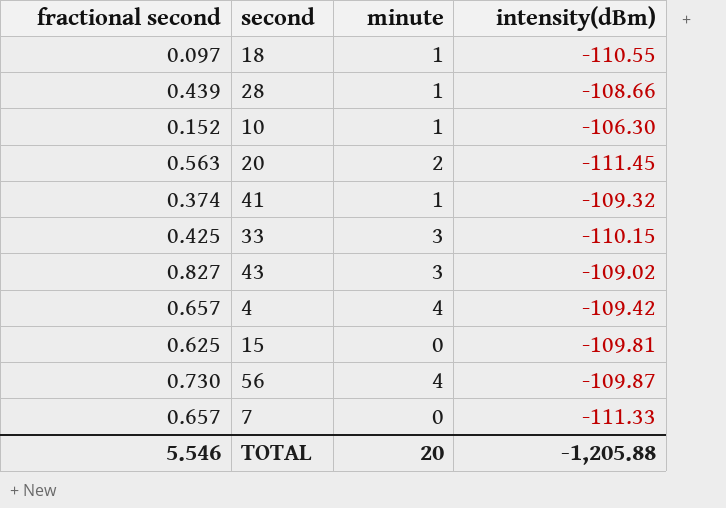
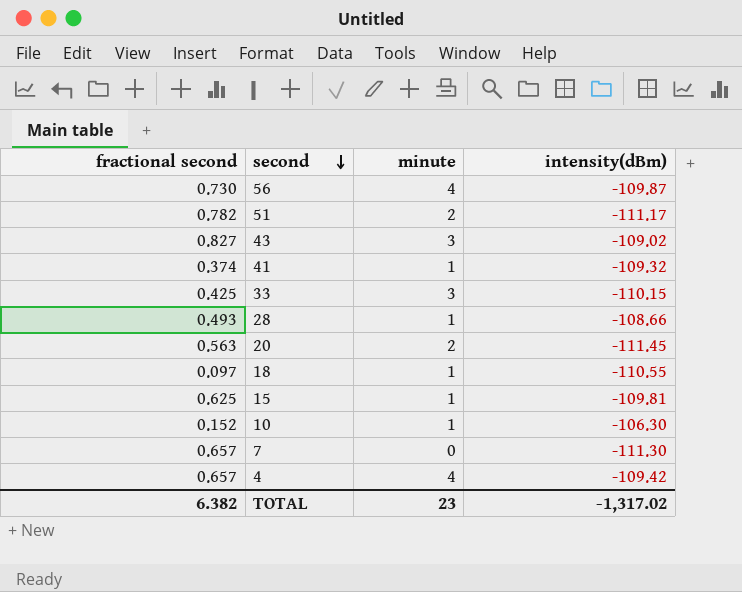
row order: none -> second descending
row 51: none -> 0.782 | 2 | -111.17
28 | fractional second: 0.439 -> 0.493
15 | minute: 0 -> 1
7 | intensity(dBm): -111.33 -> -111.30
TOTAL | fractional second: 5.546 -> 6.382
TOTAL | minute: 20 -> 23
TOTAL | intensity(dBm): -1,205.88 -> -1,317.02

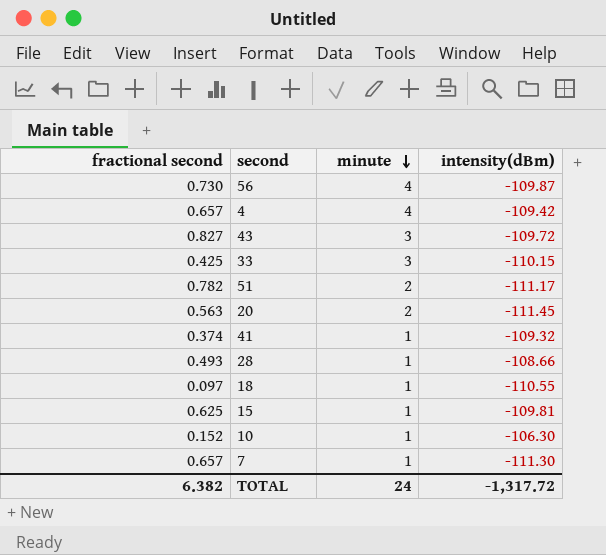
row order: second descending -> minute descending
43 | intensity(dBm): -109.02 -> -109.72
7 | minute: 0 -> 1
TOTAL | minute: 23 -> 24
TOTAL | intensity(dBm): -1,317.02 -> -1,317.72

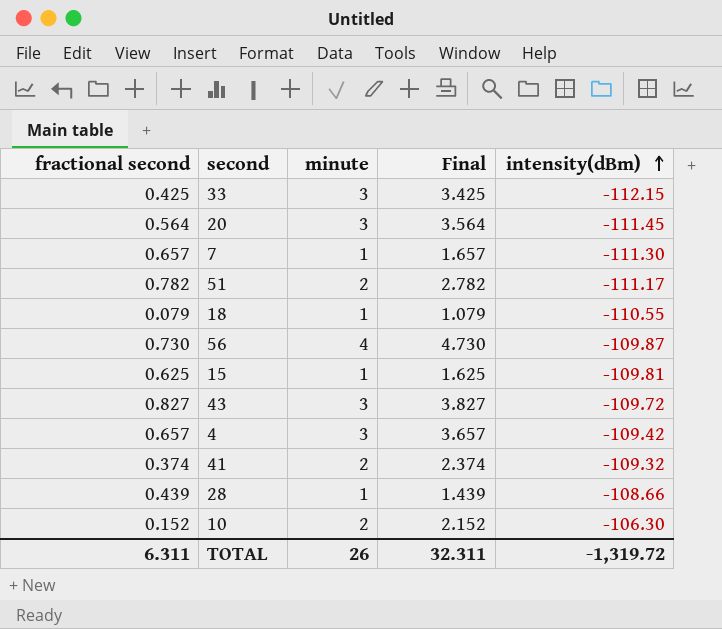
row order: minute descending -> intensity(dBm) ascending
column Final | formula: none -> [fractional second] + [minute]
33 | intensity(dBm): -110.15 -> -112.15
20 | fractional second: 0.563 -> 0.564
20 | minute: 2 -> 3
18 | fractional second: 0.097 -> 0.079
4 | minute: 4 -> 3
41 | minute: 1 -> 2
28 | fractional second: 0.493 -> 0.439
10 | minute: 1 -> 2
TOTAL | fractional second: 6.382 -> 6.311
TOTAL | minute: 24 -> 26
TOTAL | intensity(dBm): -1,317.72 -> -1,319.72

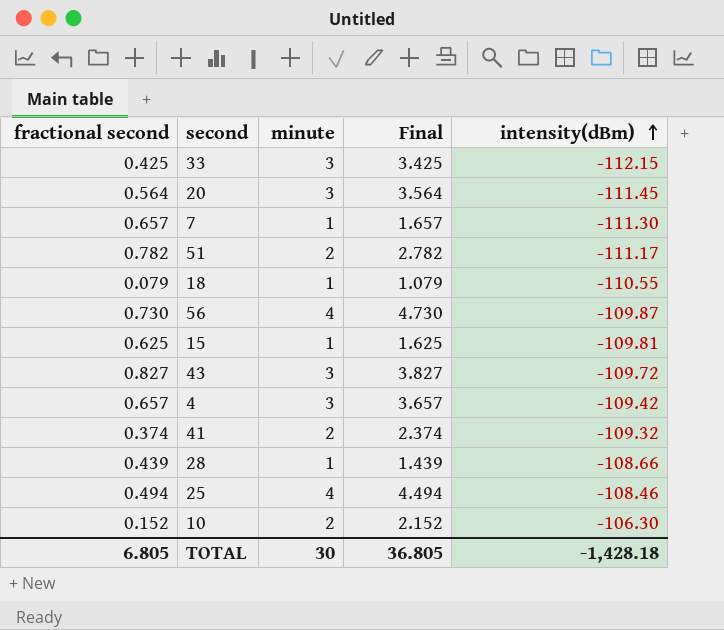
row 25: none -> 0.494 | 4 | 4.494 | -108.46
TOTAL | fractional second: 6.311 -> 6.805
TOTAL | minute: 26 -> 30
TOTAL | Final: 32.311 -> 36.805
TOTAL | intensity(dBm): -1,319.72 -> -1,428.18

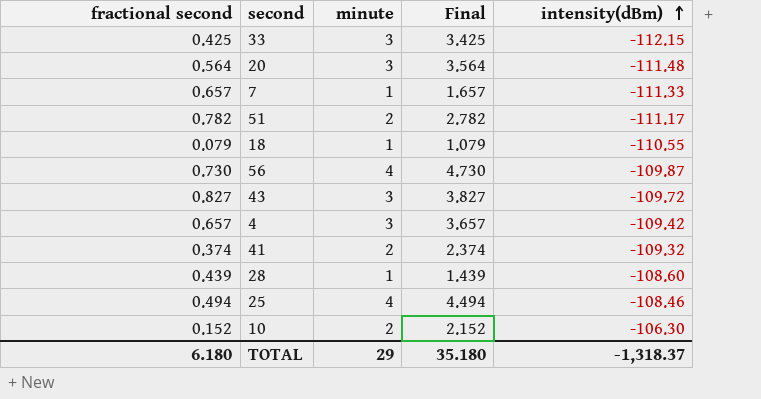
row 15: 0.625 | 1 | 1.625 | -109.81 -> none
20 | intensity(dBm): -111.45 -> -111.48
7 | intensity(dBm): -111.30 -> -111.33
28 | intensity(dBm): -108.66 -> -108.60
TOTAL | fractional second: 6.805 -> 6.180
TOTAL | minute: 30 -> 29
TOTAL | Final: 36.805 -> 35.180
TOTAL | intensity(dBm): -1,428.18 -> -1,318.37

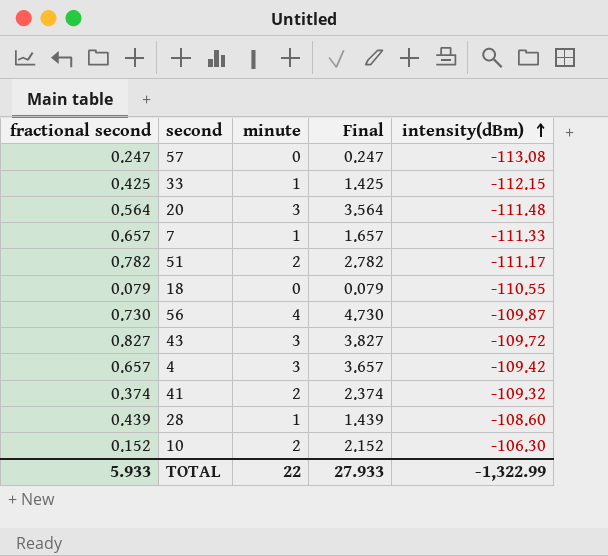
row 25: 0.494 | 4 | 4.494 | -108.46 -> none
row 57: none -> 0.247 | 0 | 0.247 | -113.08
33 | minute: 3 -> 1
33 | Final: 3.425 -> 1.425
18 | minute: 1 -> 0
18 | Final: 1.079 -> 0.079
TOTAL | fractional second: 6.180 -> 5.933
TOTAL | minute: 29 -> 22
TOTAL | Final: 35.180 -> 27.933
TOTAL | intensity(dBm): -1,318.37 -> -1,322.99

